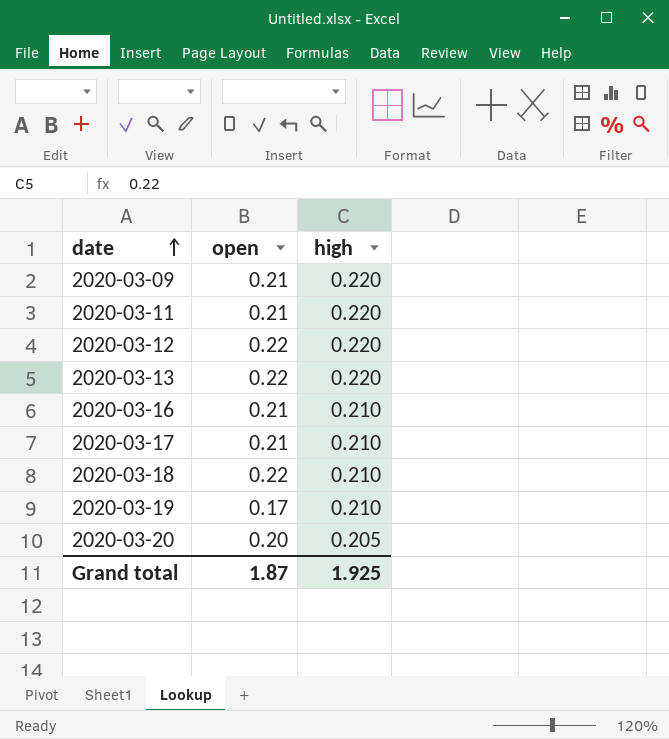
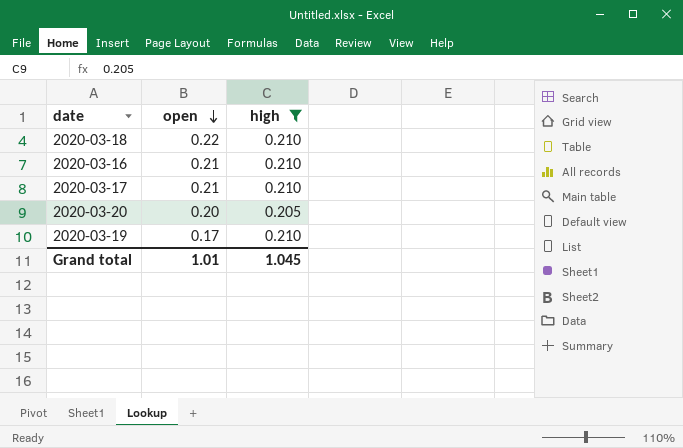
filter: none -> high != 0.220
row order: date ascending -> open descending
Grand total | open: 1.87 -> 1.01
Grand total | high: 1.925 -> 1.045

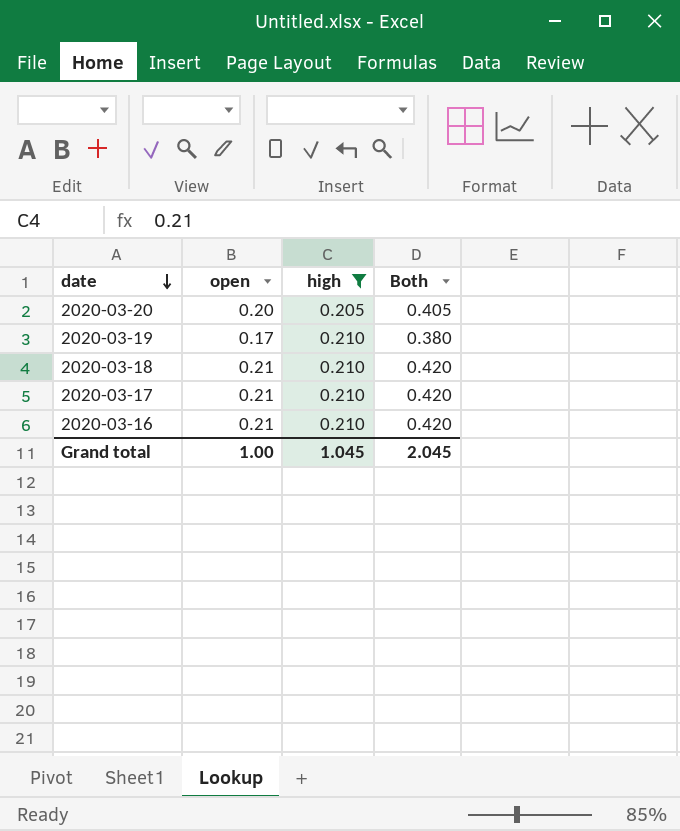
row order: open descending -> date descending
column Both | formula: none -> [open] + [high]
2020-03-18 | open: 0.22 -> 0.21
Grand total | open: 1.01 -> 1.00

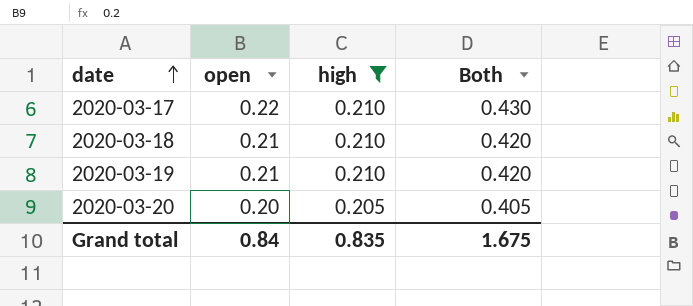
row order: date descending -> date ascending
row 2020-03-16: 0.21 | 0.210 | 0.420 -> none
2020-03-17 | open: 0.21 -> 0.22
2020-03-17 | Both: 0.420 -> 0.430
2020-03-19 | open: 0.17 -> 0.21
2020-03-19 | Both: 0.380 -> 0.420
Grand total | open: 1.00 -> 0.84
Grand total | high: 1.045 -> 0.835
Grand total | Both: 2.045 -> 1.675

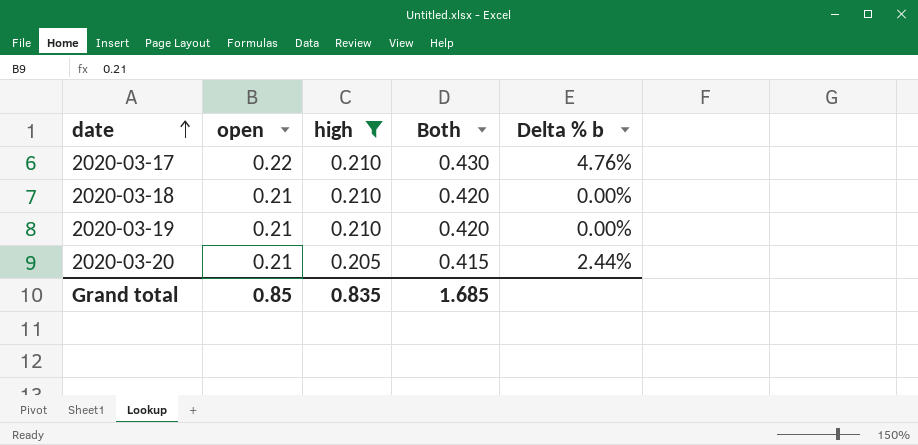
column Delta % b | formula: none -> ([open] - [high]) / [high]
2020-03-20 | open: 0.20 -> 0.21
2020-03-20 | Both: 0.405 -> 0.415
Grand total | open: 0.84 -> 0.85
Grand total | Both: 1.675 -> 1.685

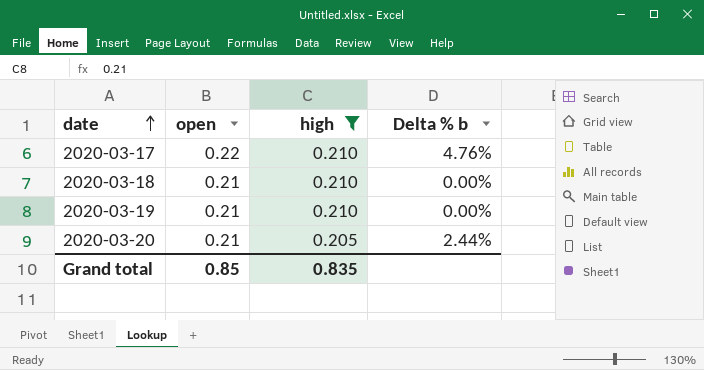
column Both | formula: [open] + [high] -> none

